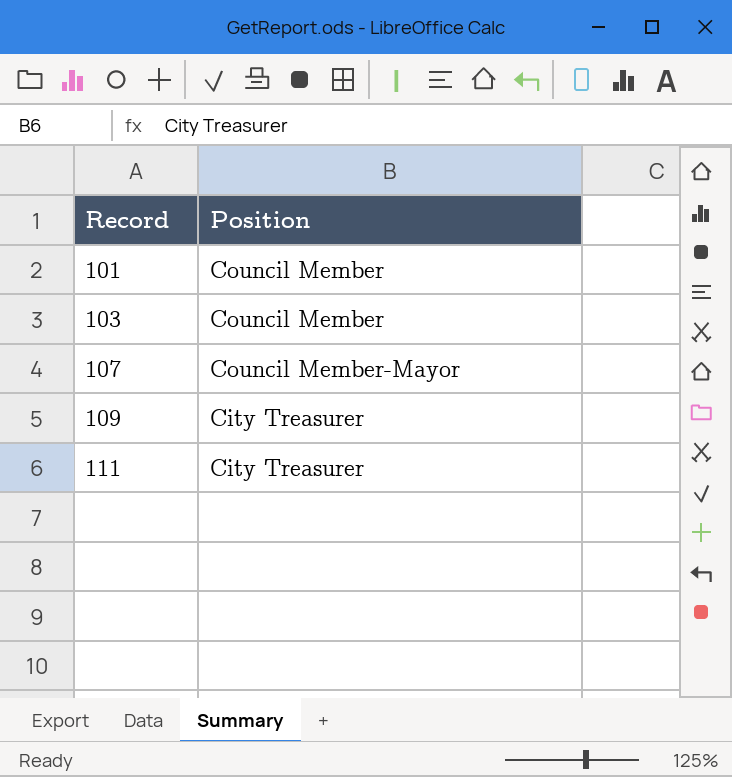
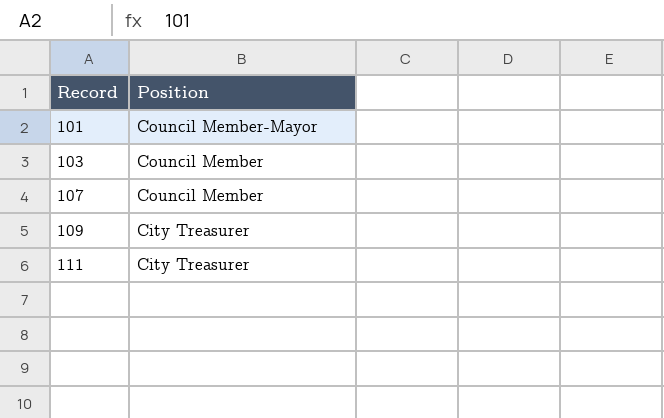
101 | Position: Council Member -> Council Member-Mayor
107 | Position: Council Member-Mayor -> Council Member

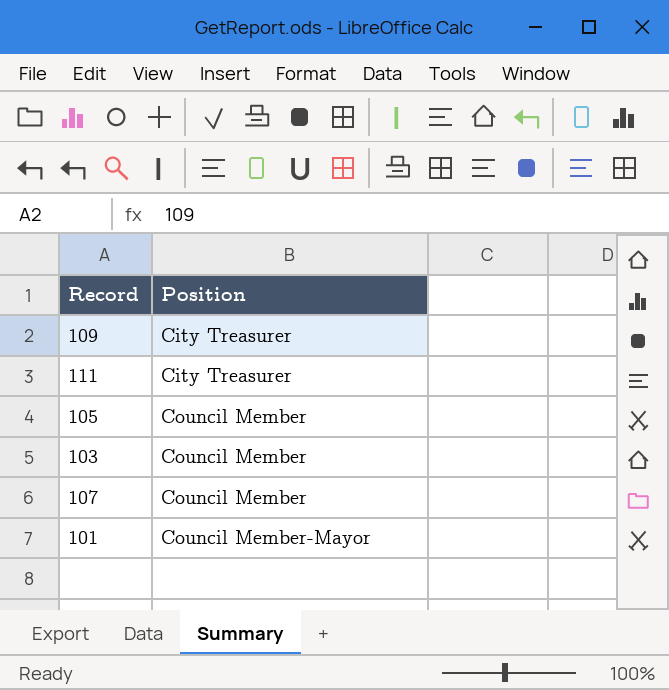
row order: Record ascending -> Position ascending
row 105: none -> Council Member

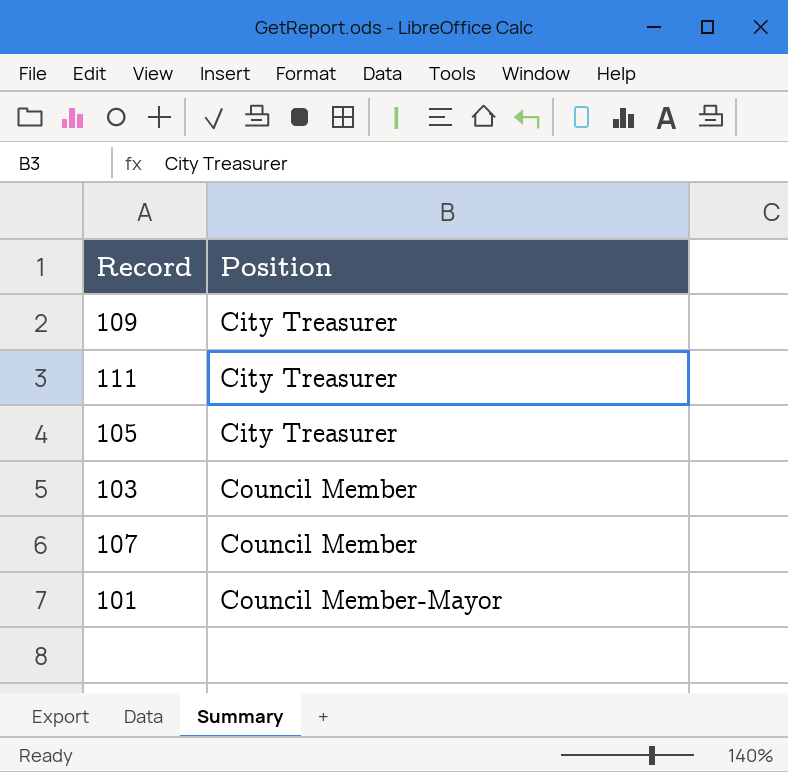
105 | Position: Council Member -> City Treasurer

